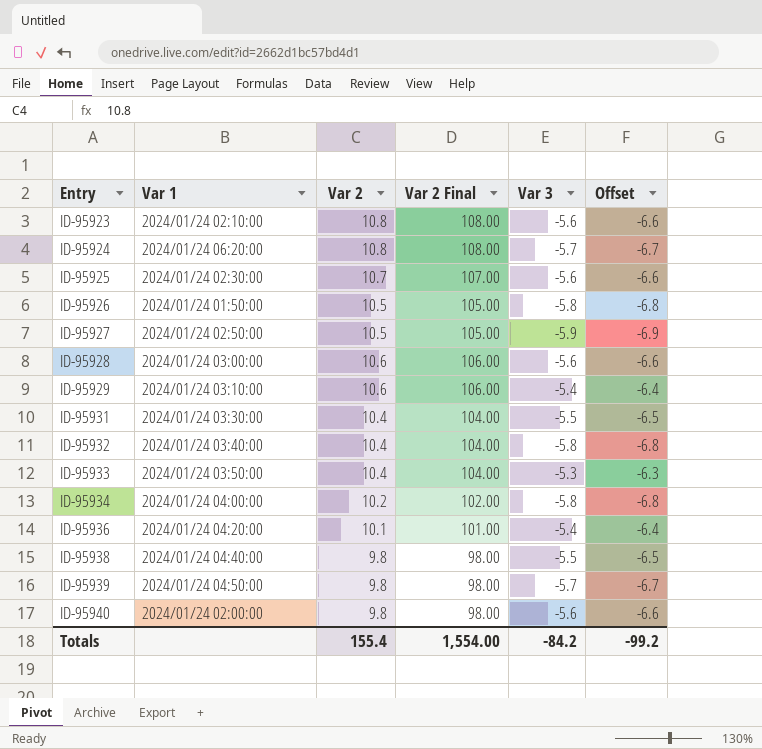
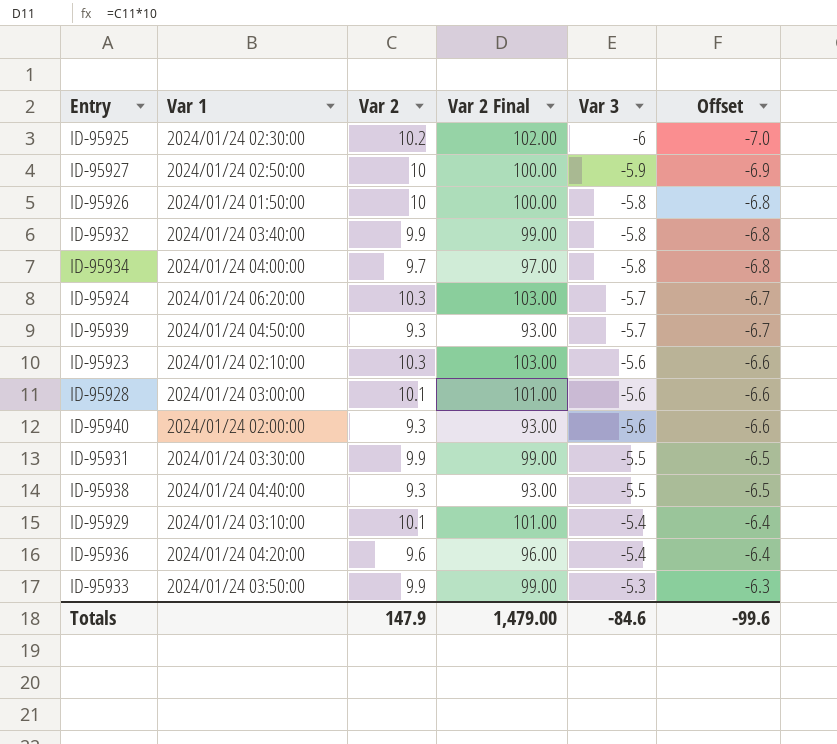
row order: Entry ascending -> Var 3 ascending
ID-95925 | Var 2: 10.7 -> 10.2
ID-95925 | Var 2 Final: 107.00 -> 102.00
ID-95925 | Var 3: -5.6 -> -6
ID-95925 | Offset: -6.6 -> -7.0
ID-95927 | Var 2: 10.5 -> 10
ID-95927 | Var 2 Final: 105.00 -> 100.00
ID-95926 | Var 2: 10.5 -> 10
ID-95926 | Var 2 Final: 105.00 -> 100.00
ID-95932 | Var 2: 10.4 -> 9.9
ID-95932 | Var 2 Final: 104.00 -> 99.00
ID-95934 | Var 2: 10.2 -> 9.7
ID-95934 | Var 2 Final: 102.00 -> 97.00
ID-95924 | Var 2: 10.8 -> 10.3
ID-95924 | Var 2 Final: 108.00 -> 103.00
ID-95939 | Var 2: 9.8 -> 9.3
ID-95939 | Var 2 Final: 98.00 -> 93.00
ID-95923 | Var 2: 10.8 -> 10.3
ID-95923 | Var 2 Final: 108.00 -> 103.00
ID-95928 | Var 2: 10.6 -> 10.1
ID-95928 | Var 2 Final: 106.00 -> 101.00
ID-95940 | Var 2: 9.8 -> 9.3
ID-95940 | Var 2 Final: 98.00 -> 93.00
ID-95931 | Var 2: 10.4 -> 9.9
ID-95931 | Var 2 Final: 104.00 -> 99.00
ID-95938 | Var 2: 9.8 -> 9.3
ID-95938 | Var 2 Final: 98.00 -> 93.00
ID-95929 | Var 2: 10.6 -> 10.1
ID-95929 | Var 2 Final: 106.00 -> 101.00
ID-95936 | Var 2: 10.1 -> 9.6
ID-95936 | Var 2 Final: 101.00 -> 96.00
ID-95933 | Var 2: 10.4 -> 9.9
ID-95933 | Var 2 Final: 104.00 -> 99.00
Totals | Var 2: 155.4 -> 147.9
Totals | Var 2 Final: 1,554.00 -> 1,479.00
Totals | Var 3: -84.2 -> -84.6
Totals | Offset: -99.2 -> -99.6

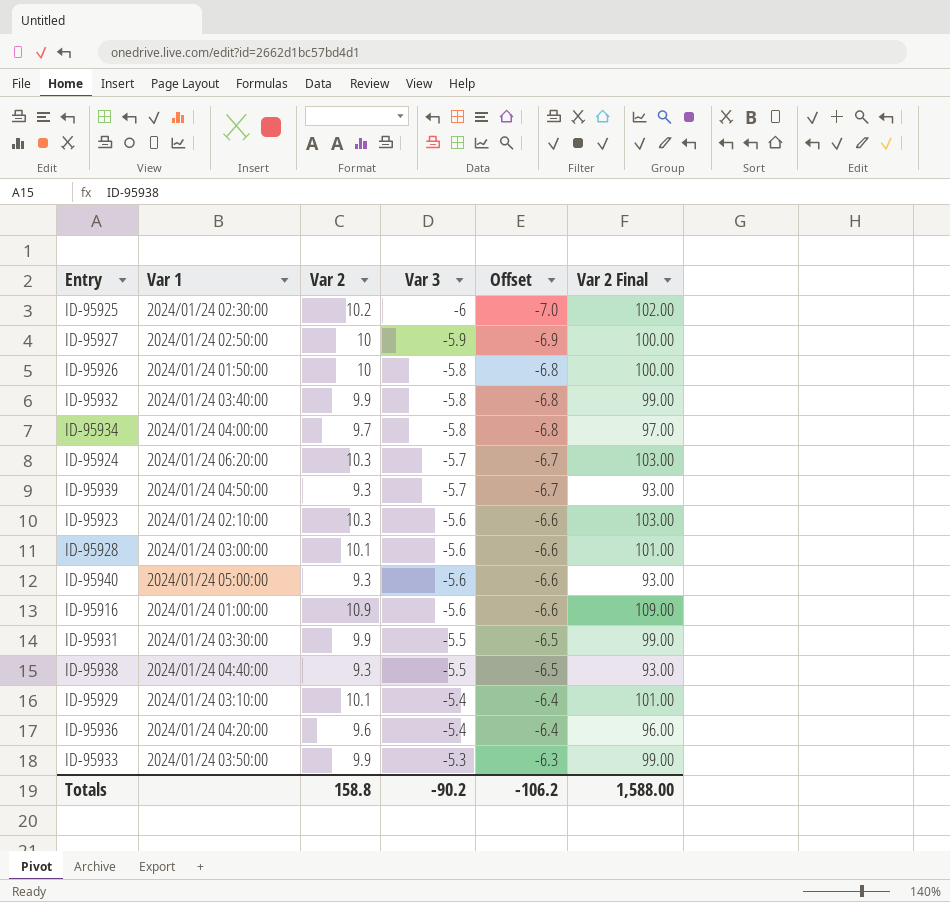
column Var 2 Final | position: 4 -> 6
ID-95940 | Var 1: 2024/01/24 02:00:00 -> 2024/01/24 05:00:00
row ID-95916: none -> 2024/01/24 01:00:00 | 10.9 | -5.6 | -6.6 | 109.00
Totals | Var 2: 147.9 -> 158.8
Totals | Var 3: -84.6 -> -90.2
Totals | Offset: -99.6 -> -106.2
Totals | Var 2 Final: 1,479.00 -> 1,588.00

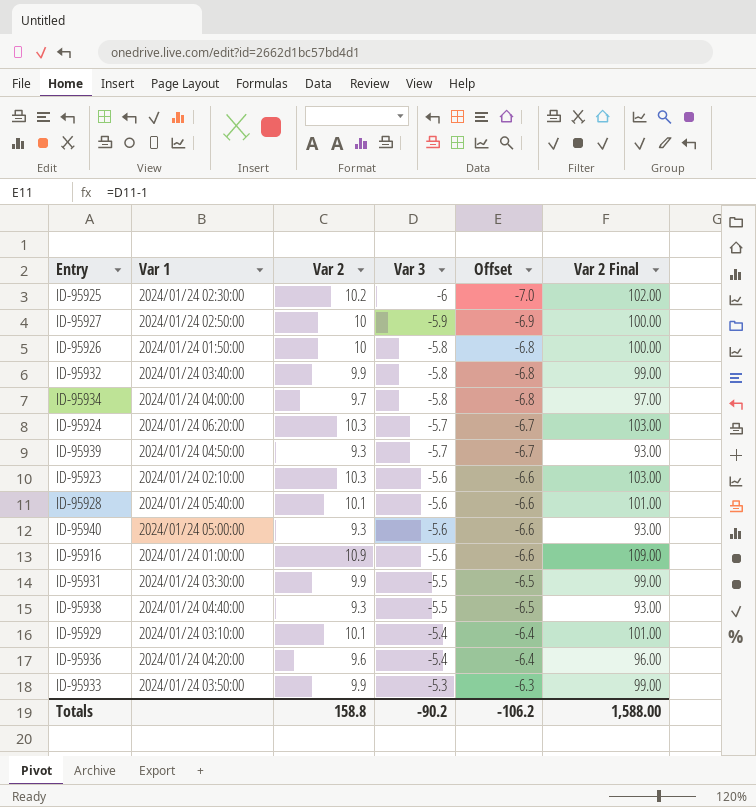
ID-95928 | Var 1: 2024/01/24 03:00:00 -> 2024/01/24 05:40:00

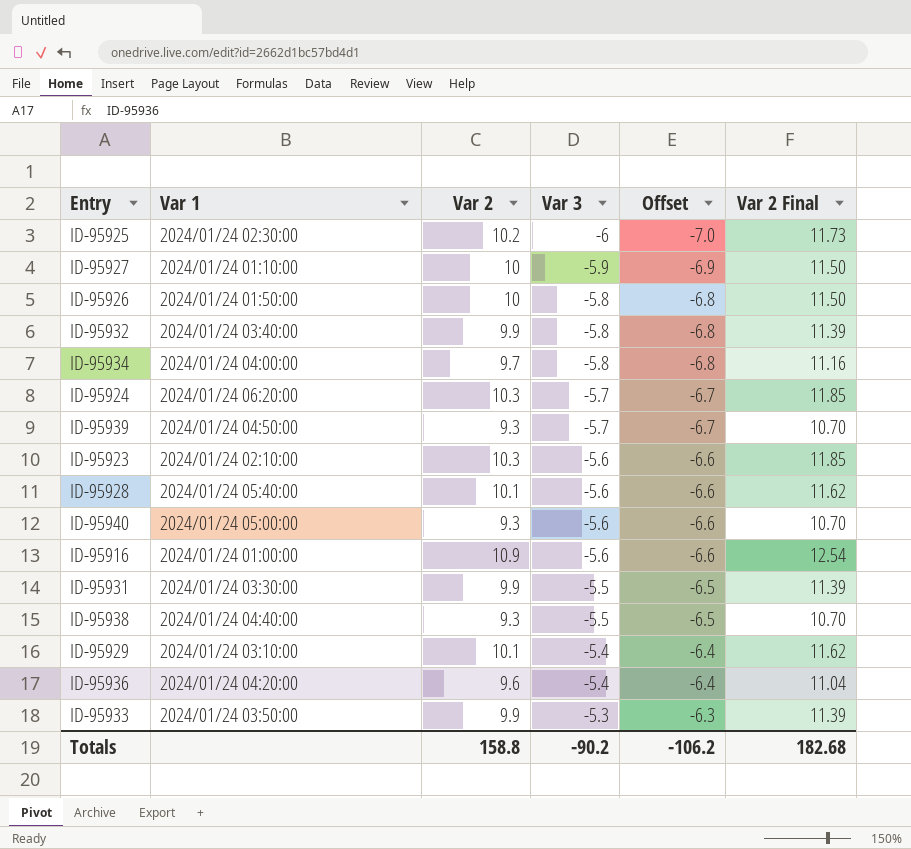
column Var 2 Final | formula: [Var 2] * 10 -> [Var 2] * 1.15
ID-95927 | Var 1: 2024/01/24 02:50:00 -> 2024/01/24 01:10:00
Totals | Var 2 Final: 1,588.00 -> 182.68

